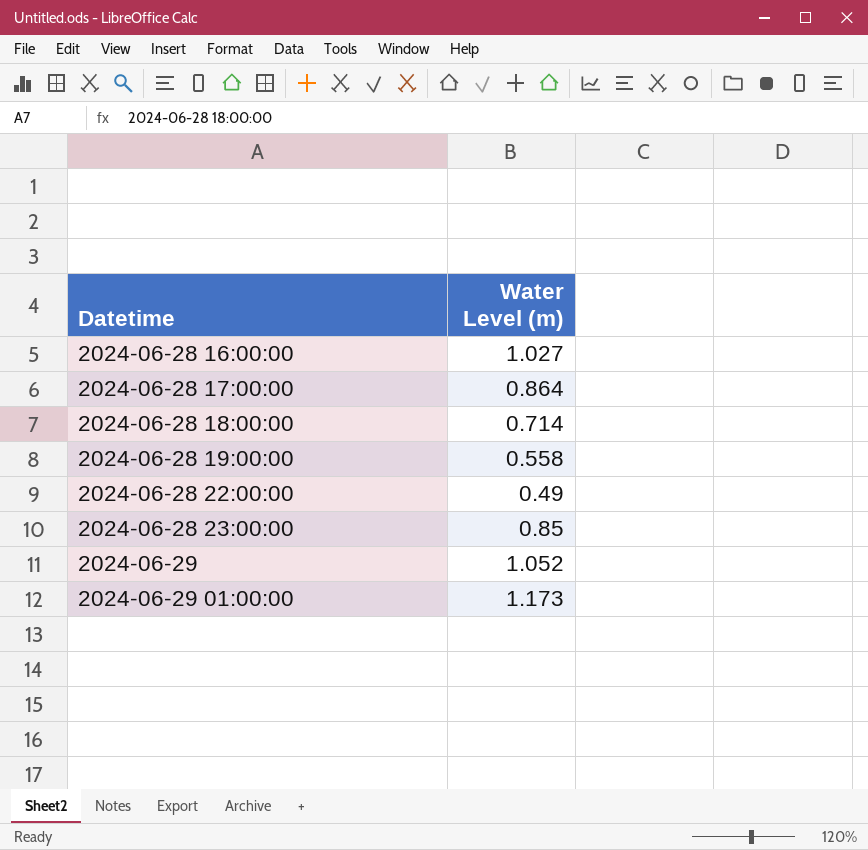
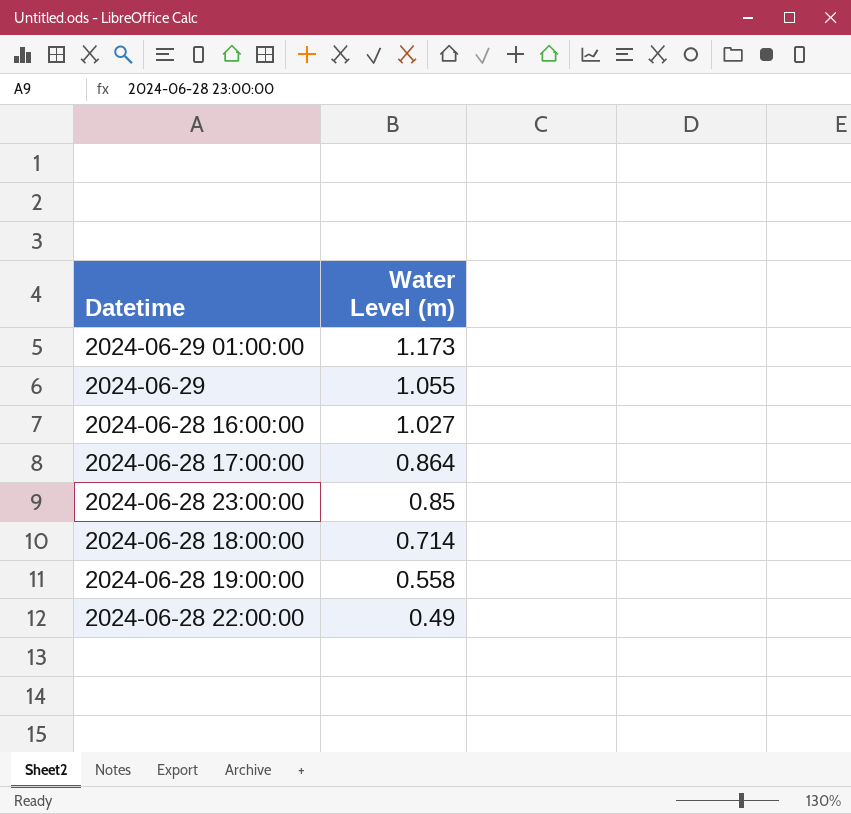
row order: Datetime ascending -> Water Level (m) descending
2024-06-29 | Water Level (m): 1.052 -> 1.055

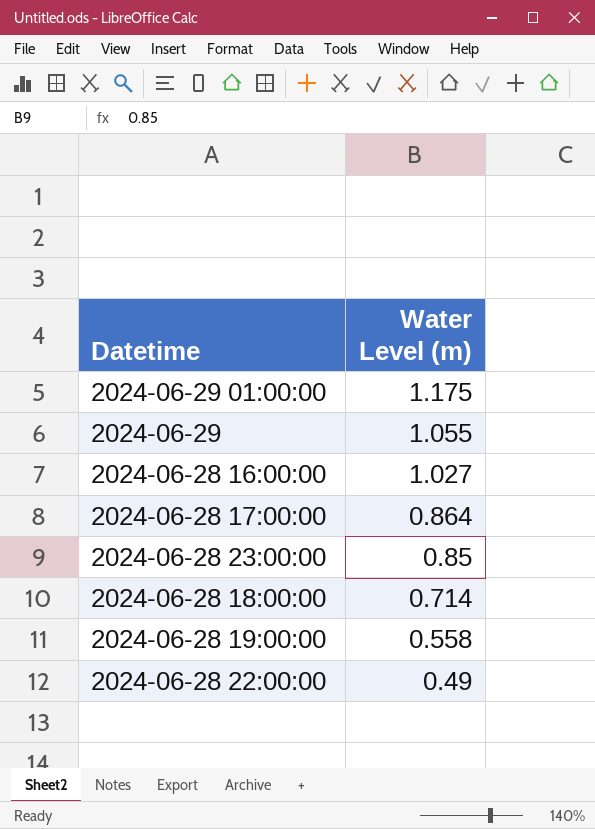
2024-06-29 01:00:00 | Water Level (m): 1.173 -> 1.175

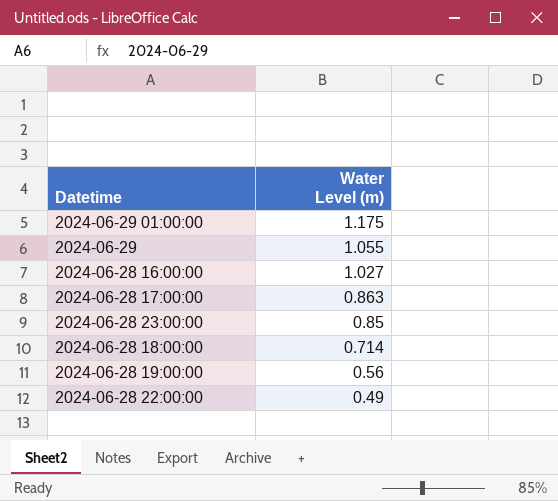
2024-06-28 17:00:00 | Water Level (m): 0.864 -> 0.863
2024-06-28 19:00:00 | Water Level (m): 0.558 -> 0.56

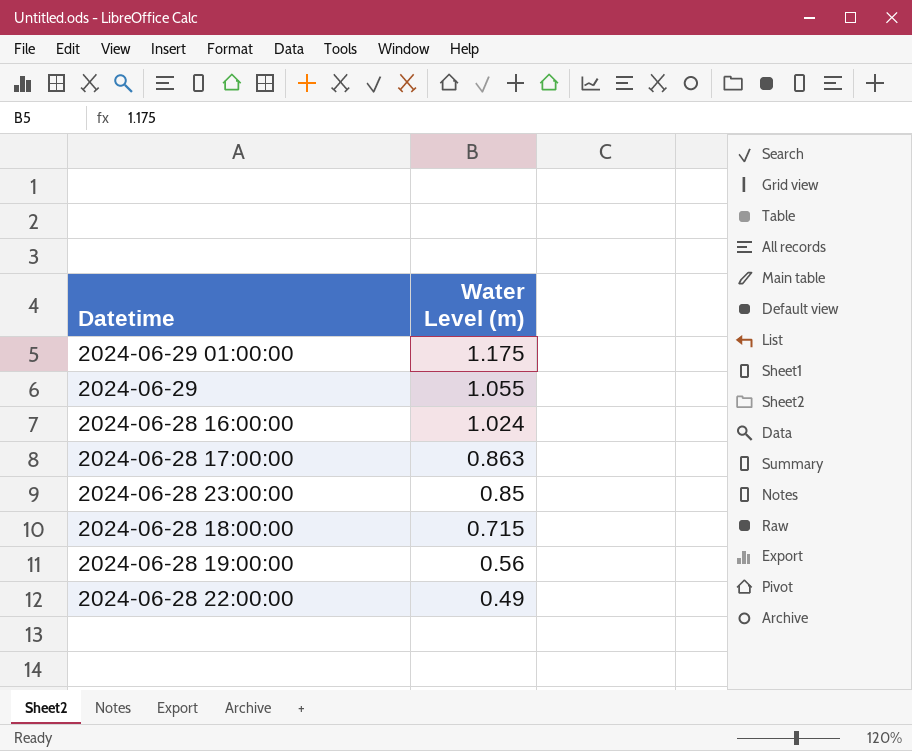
2024-06-28 16:00:00 | Water Level (m): 1.027 -> 1.024
2024-06-28 18:00:00 | Water Level (m): 0.714 -> 0.715

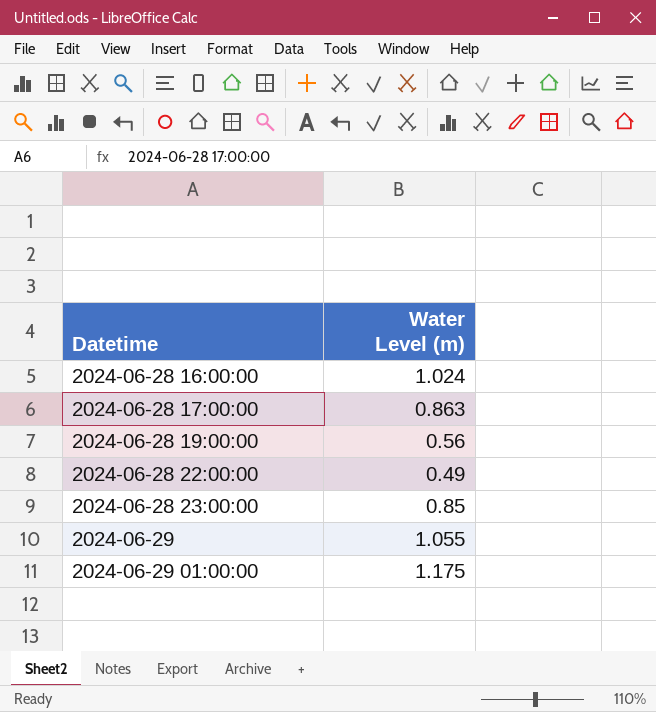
row order: Water Level (m) descending -> Datetime ascending
row 2024-06-28 18:00:00: 0.715 -> none

